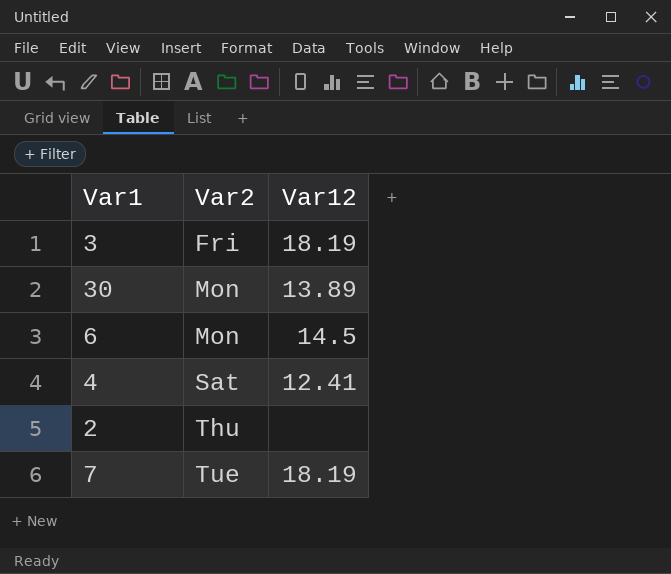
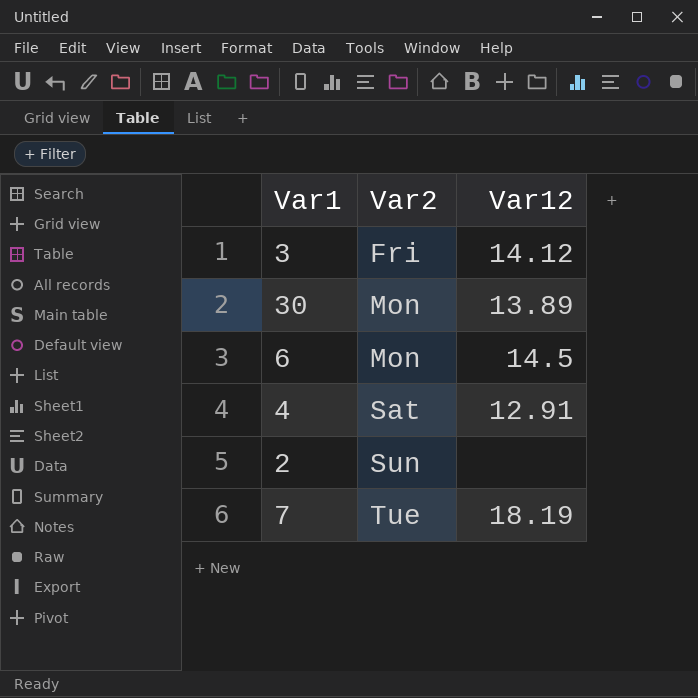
3 | Var12: 18.19 -> 14.12
4 | Var12: 12.41 -> 12.91
2 | Var2: Thu -> Sun

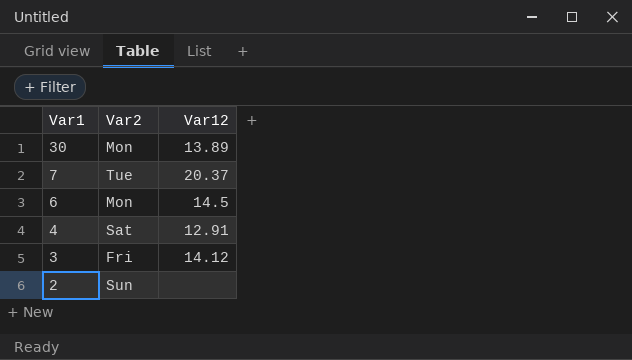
row order: Var2 ascending -> Var1 descending
7 | Var12: 18.19 -> 20.37

